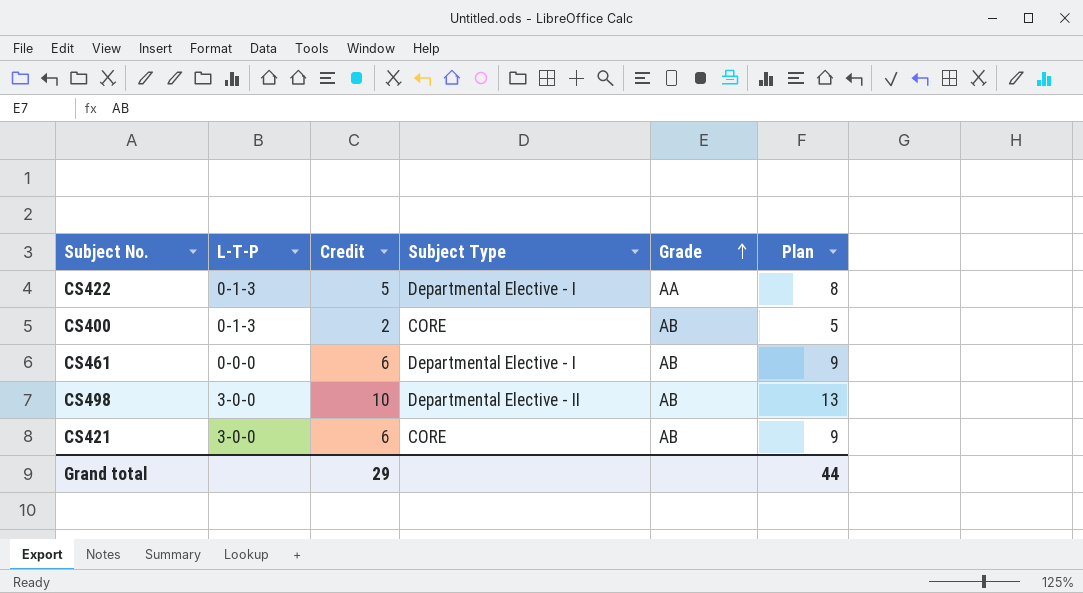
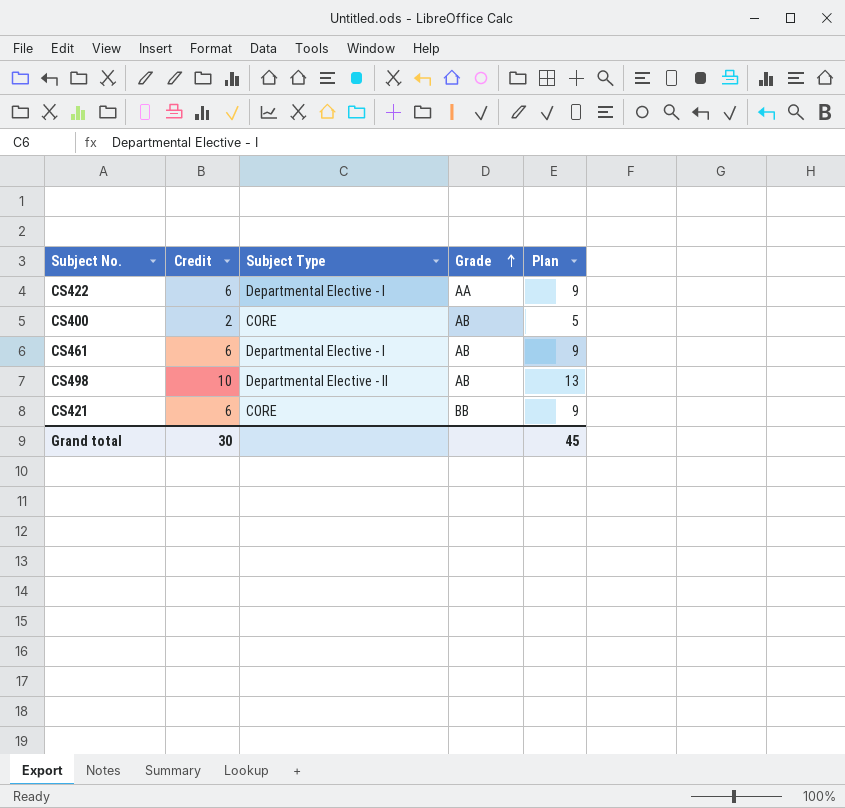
column L-T-P | position: 2 -> none
CS422 | Credit: 5 -> 6
CS422 | Plan: 8 -> 9
CS421 | Grade: AB -> BB
Grand total | Credit: 29 -> 30
Grand total | Plan: 44 -> 45

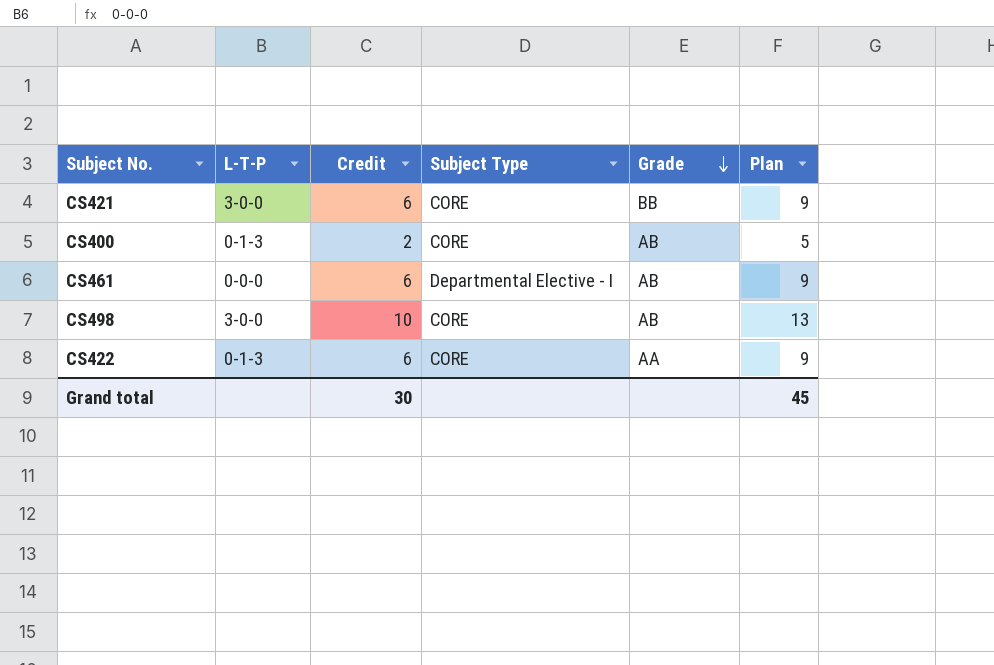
row order: Grade ascending -> Grade descending
column L-T-P | position: none -> 2
CS498 | Subject Type: Departmental Elective - II -> CORE
CS422 | Subject Type: Departmental Elective - I -> CORE

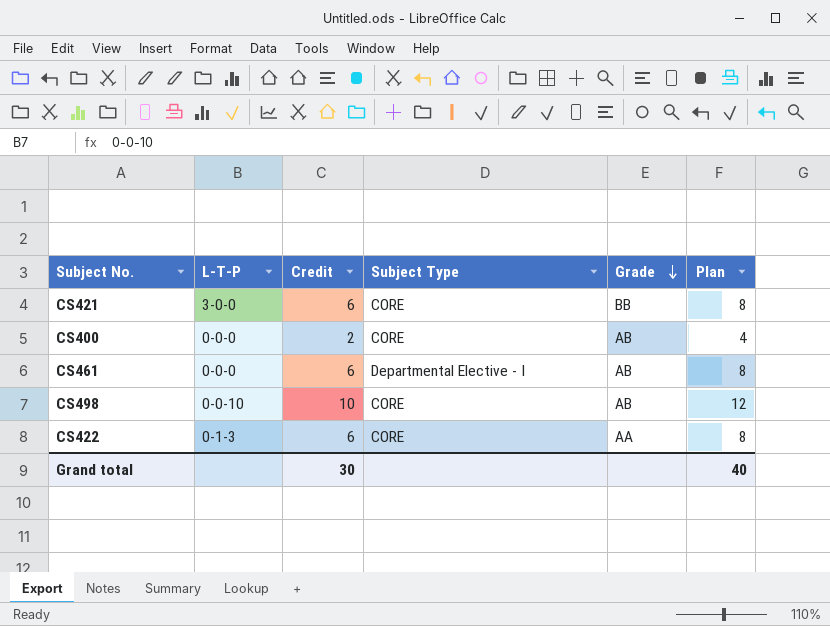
column Plan | formula: [Credit] + 3 -> [Credit] + 2
CS400 | L-T-P: 0-1-3 -> 0-0-0
CS498 | L-T-P: 3-0-0 -> 0-0-10
Grand total | Plan: 45 -> 40

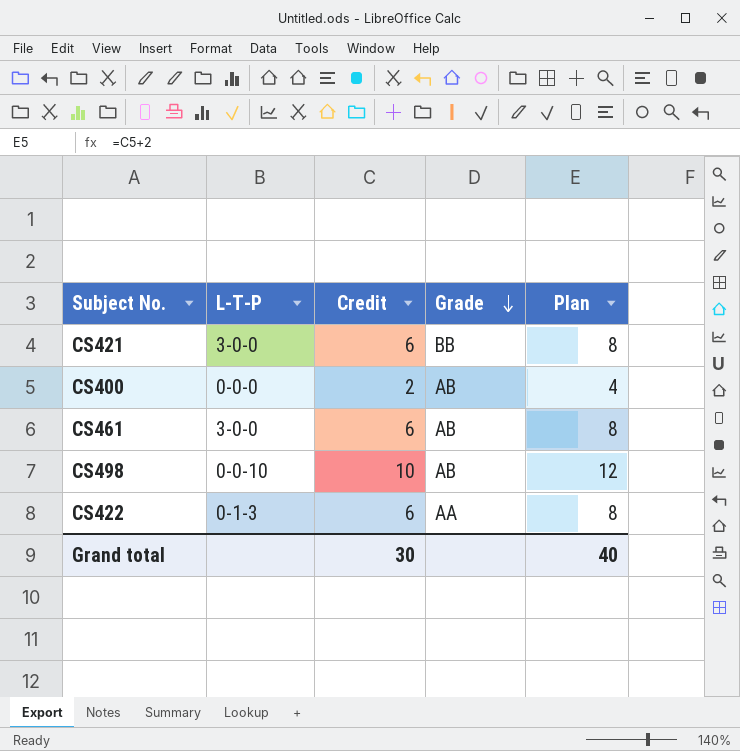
column Subject Type | position: 4 -> none
CS461 | L-T-P: 0-0-0 -> 3-0-0

